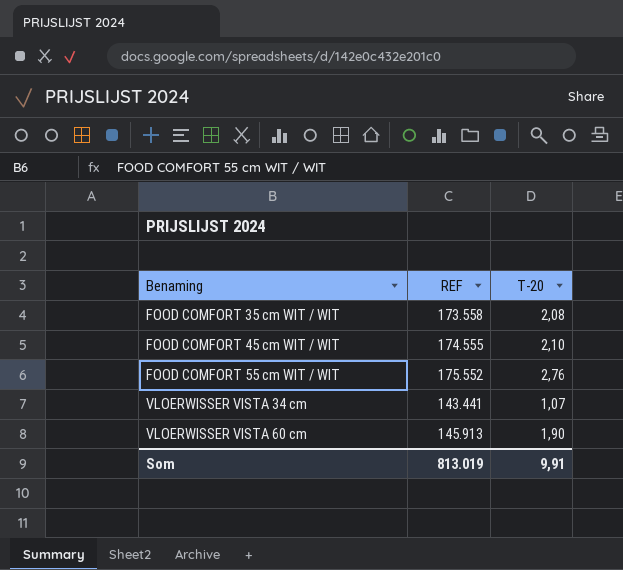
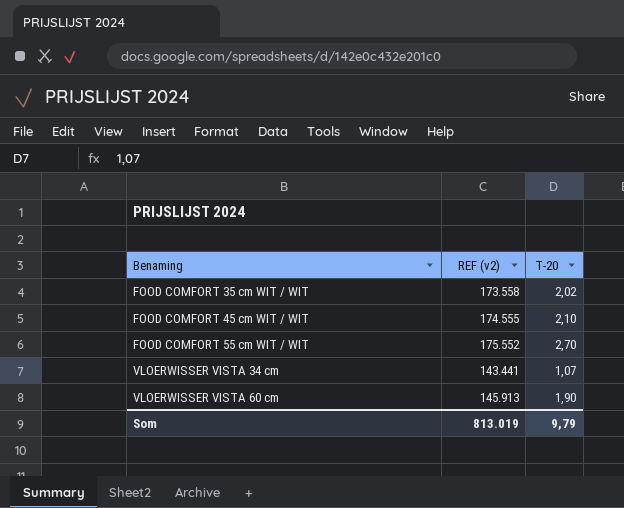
column name: REF -> REF (v2)
FOOD COMFORT 35 cm WIT / WIT | T-20: 2,08 -> 2,02
FOOD COMFORT 55 cm WIT / WIT | T-20: 2,76 -> 2,70
Som | T-20: 9,91 -> 9,79

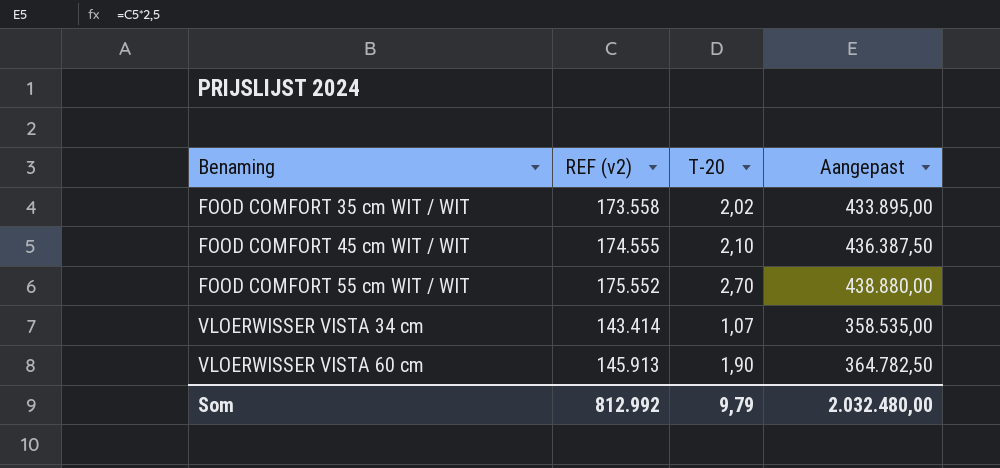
column Aangepast | formula: none -> [REF (v2)] * 2,5
VLOERWISSER VISTA 34 cm | REF (v2): 143.441 -> 143.414
Som | REF (v2): 813.019 -> 812.992

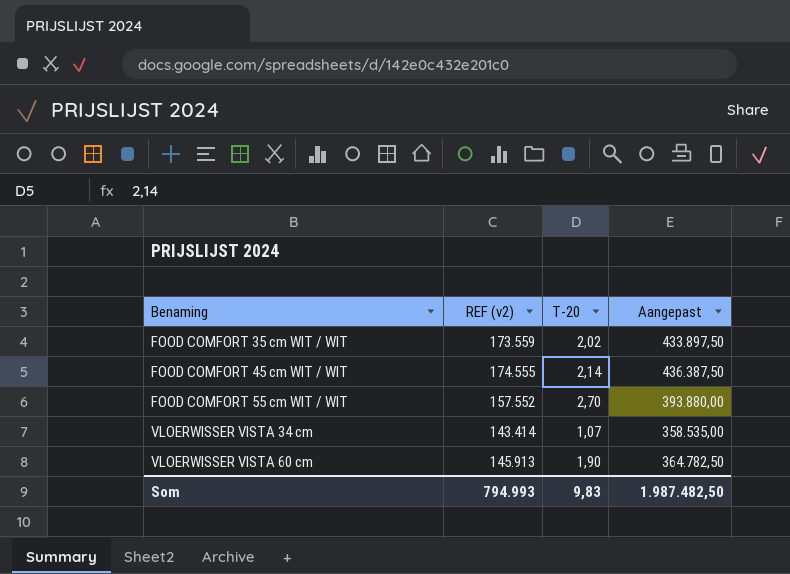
FOOD COMFORT 35 cm WIT / WIT | REF (v2): 173.558 -> 173.559
FOOD COMFORT 35 cm WIT / WIT | Aangepast: 433.895,00 -> 433.897,50
FOOD COMFORT 45 cm WIT / WIT | T-20: 2,10 -> 2,14
FOOD COMFORT 55 cm WIT / WIT | REF (v2): 175.552 -> 157.552
FOOD COMFORT 55 cm WIT / WIT | Aangepast: 438.880,00 -> 393.880,00
Som | REF (v2): 812.992 -> 794.993
Som | T-20: 9,79 -> 9,83
Som | Aangepast: 2.032.480,00 -> 1.987.482,50

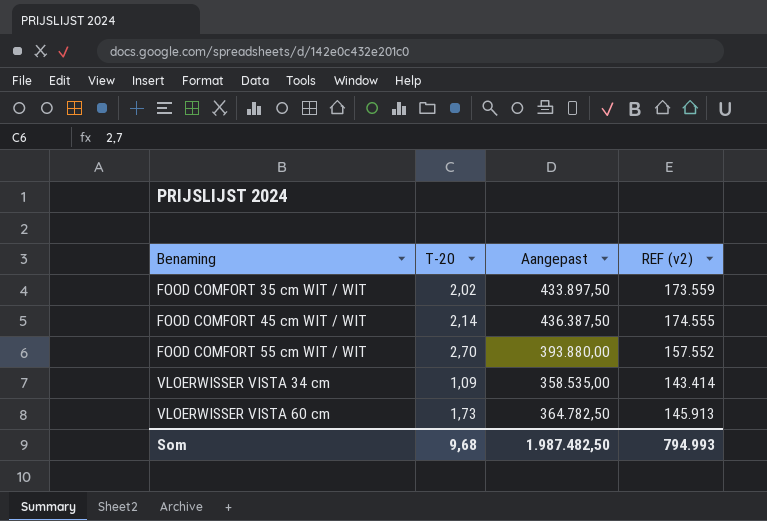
column REF (v2) | position: 2 -> 4
VLOERWISSER VISTA 34 cm | T-20: 1,07 -> 1,09
VLOERWISSER VISTA 60 cm | T-20: 1,90 -> 1,73
Som | T-20: 9,83 -> 9,68

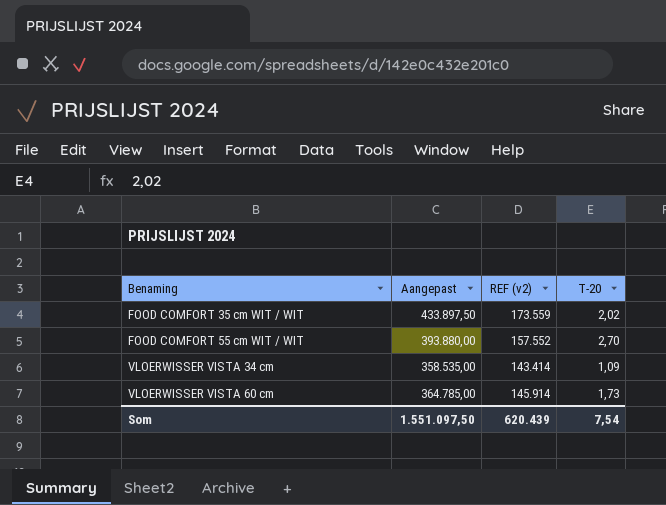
column T-20 | position: 2 -> 4
row FOOD COMFORT 45 cm WIT / WIT: 2,14 | 436.387,50 | 174.555 -> none
VLOERWISSER VISTA 60 cm | Aangepast: 364.782,50 -> 364.785,00
VLOERWISSER VISTA 60 cm | REF (v2): 145.913 -> 145.914
Som | Aangepast: 1.987.482,50 -> 1.551.097,50
Som | REF (v2): 794.993 -> 620.439
Som | T-20: 9,68 -> 7,54

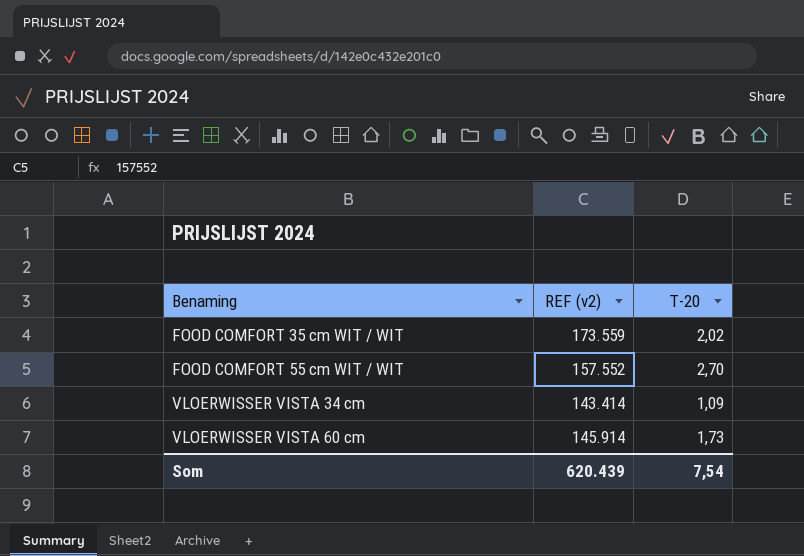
column Aangepast | formula: [REF (v2)] * 2,5 -> none

